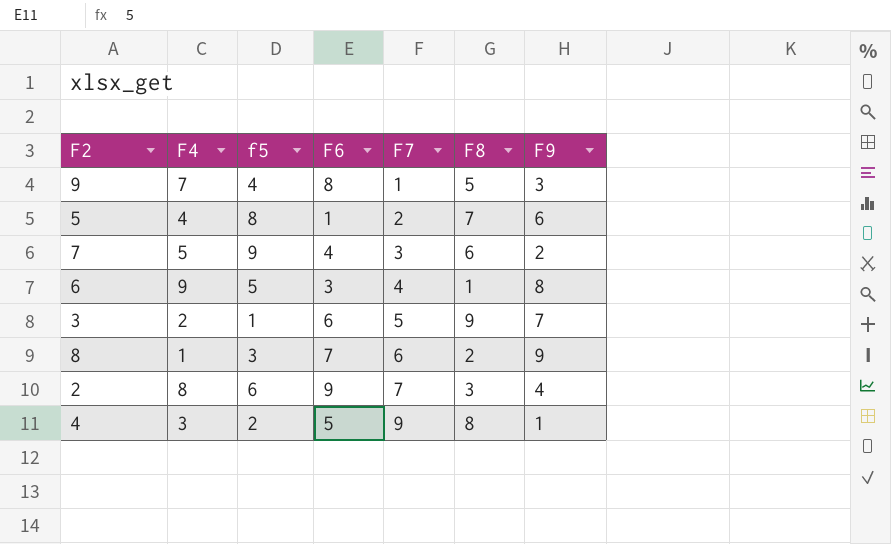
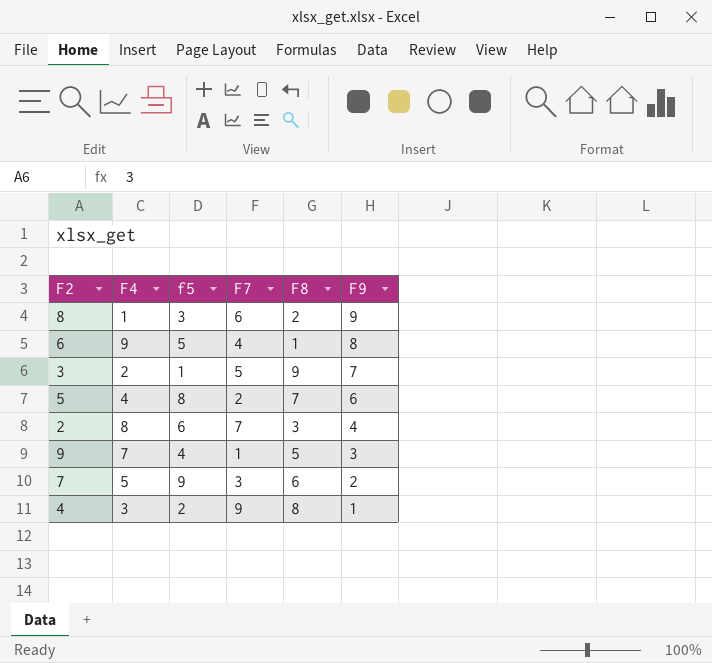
row order: F7 ascending -> F9 descending
column F6 | position: 4 -> none

